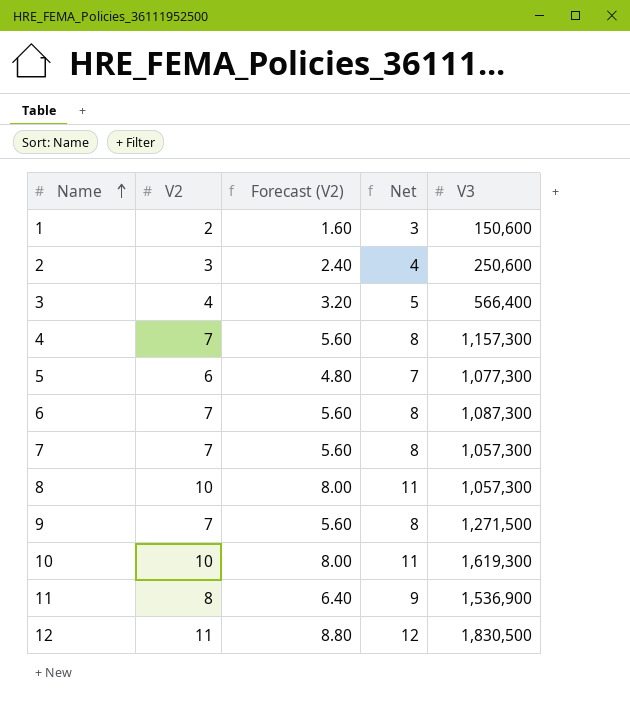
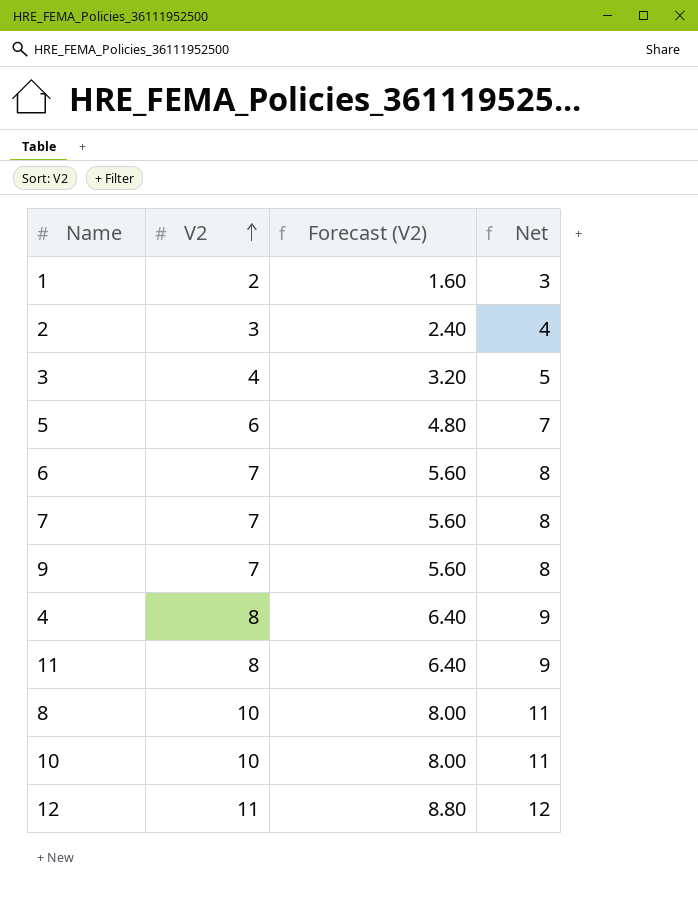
row order: Name ascending -> V2 ascending
column V3 | position: 5 -> none
4 | V2: 7 -> 8
4 | Forecast (V2): 5.60 -> 6.40
4 | Net: 8 -> 9

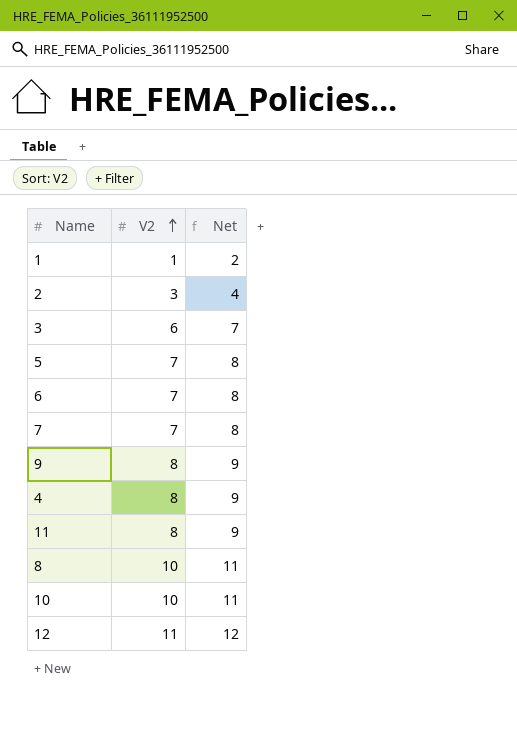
column Forecast (V2) | formula: [V2] * 0.8 -> none
1 | V2: 2 -> 1
1 | Net: 3 -> 2
3 | V2: 4 -> 6
3 | Net: 5 -> 7
5 | V2: 6 -> 7
5 | Net: 7 -> 8
9 | V2: 7 -> 8
9 | Net: 8 -> 9

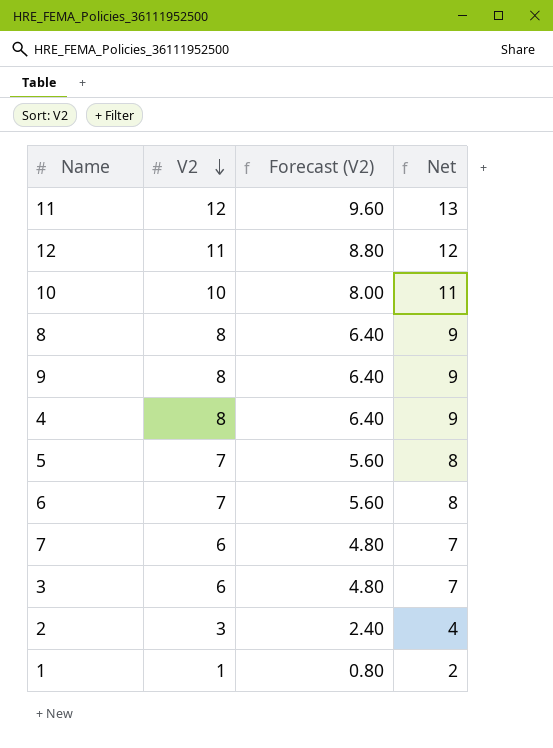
row order: V2 ascending -> V2 descending
column Forecast (V2) | formula: none -> [V2] * 0.8
11 | V2: 8 -> 12
11 | Net: 9 -> 13
8 | V2: 10 -> 8
8 | Net: 11 -> 9
7 | V2: 7 -> 6
7 | Net: 8 -> 7

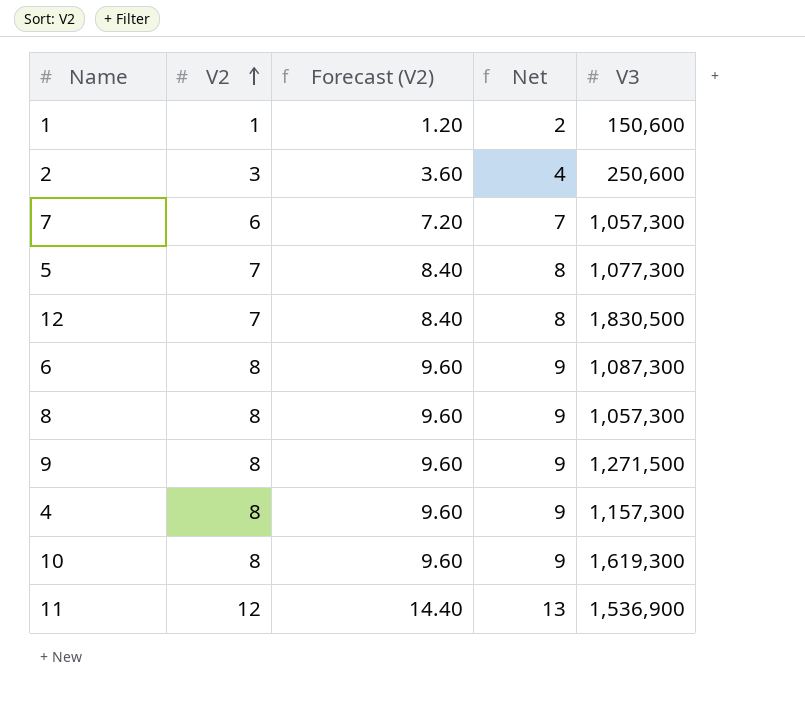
row order: V2 descending -> V2 ascending
column Forecast (V2) | formula: [V2] * 0.8 -> [V2] * 1.2
column V3 | position: none -> 5
row 3: 6 | 4.80 | 7 -> none
12 | V2: 11 -> 7
12 | Net: 12 -> 8
6 | V2: 7 -> 8
6 | Net: 8 -> 9
10 | V2: 10 -> 8
10 | Net: 11 -> 9

